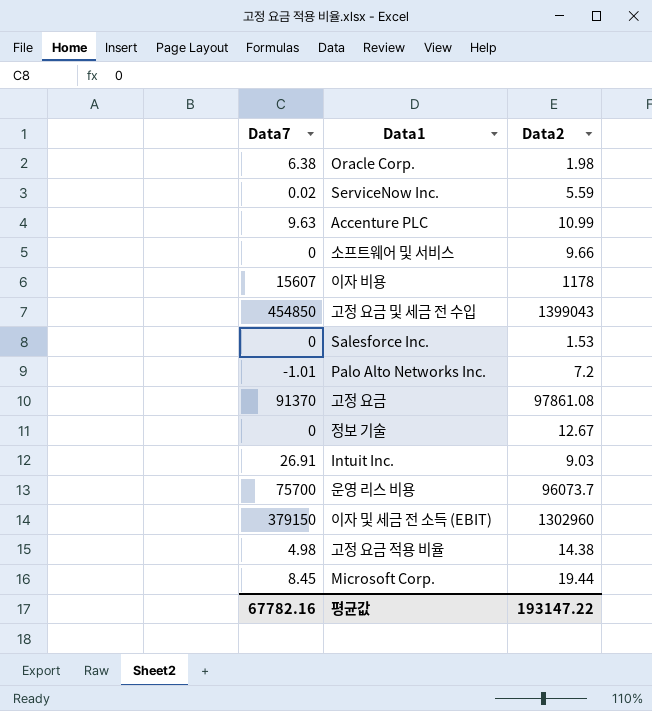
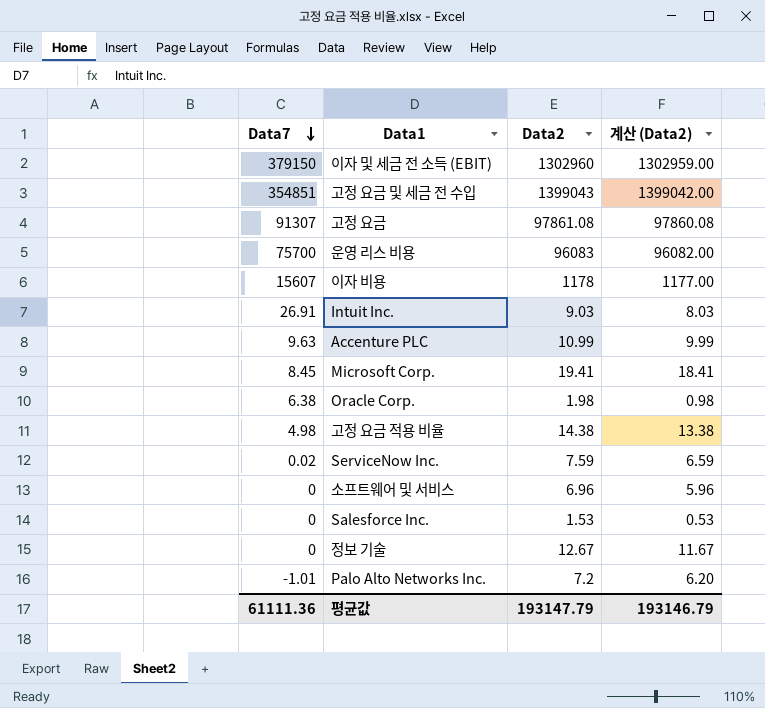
row order: none -> Data7 descending
column 계산 (Data2) | formula: none -> [Data2] - 1
고정 요금 및 세금 전 수입 | Data7: 454850 -> 354851
고정 요금 | Data7: 91370 -> 91307
운영 리스 비용 | Data2: 96073.7 -> 96083
Microsoft Corp. | Data2: 19.44 -> 19.41
ServiceNow Inc. | Data2: 5.59 -> 7.59
소프트웨어 및 서비스 | Data2: 9.66 -> 6.96
평균값 | Data7: 67782.16 -> 61111.36
평균값 | Data2: 193147.22 -> 193147.79

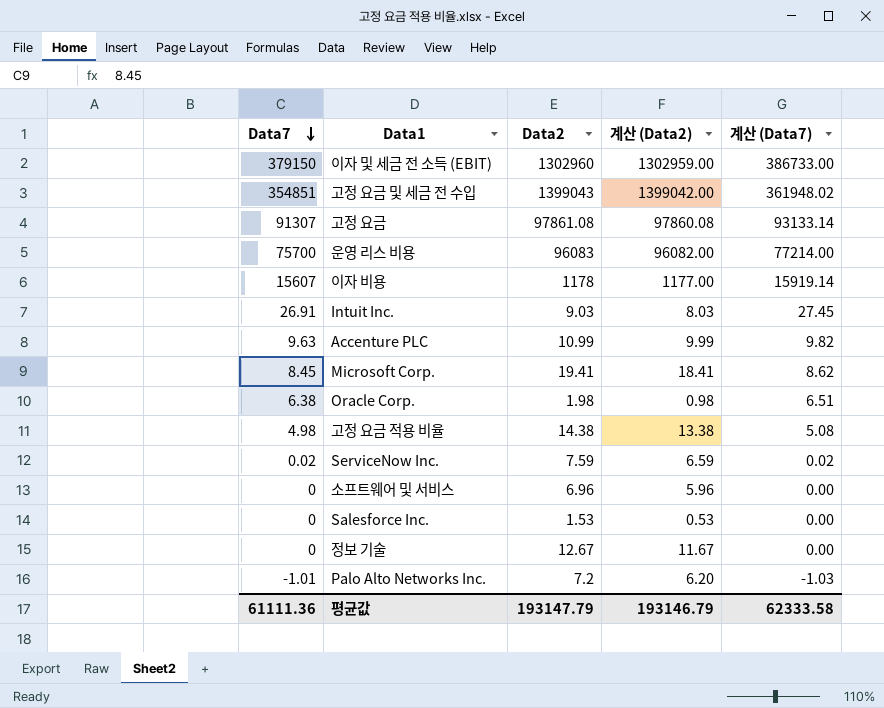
column 계산 (Data7) | formula: none -> [Data7] * 1.02

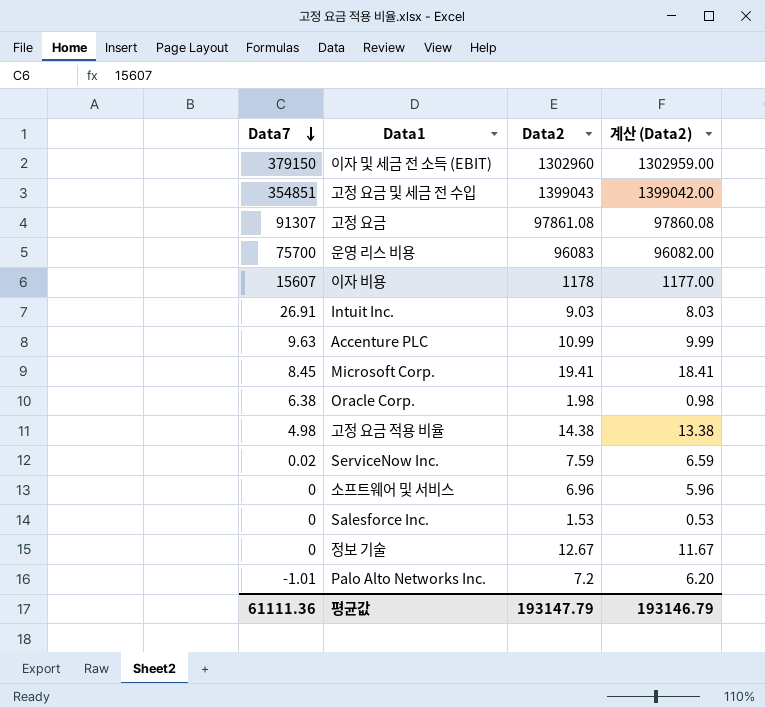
column 계산 (Data7) | formula: [Data7] * 1.02 -> none

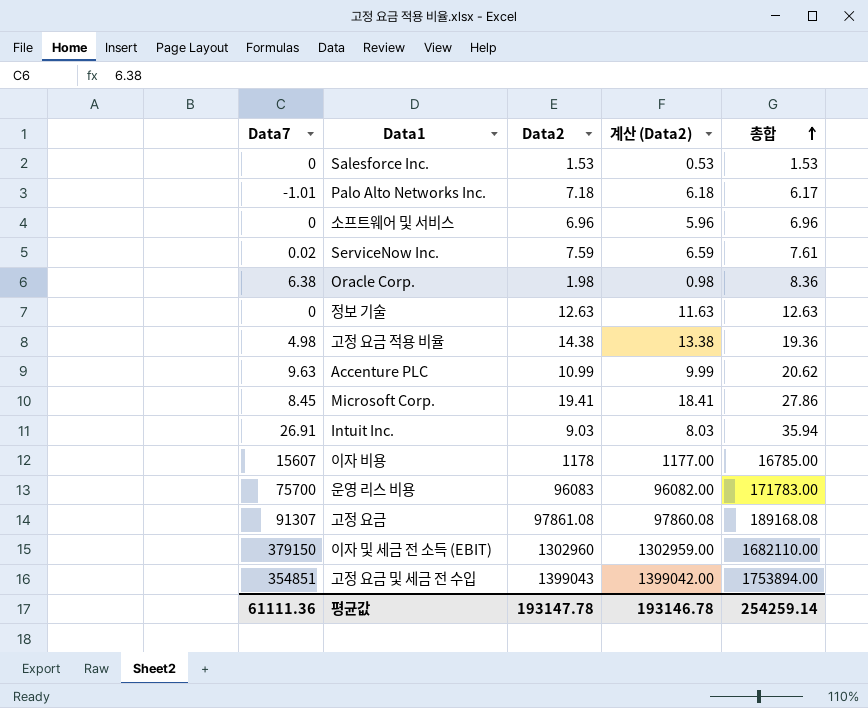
row order: Data7 descending -> 총합 ascending
column 총합 | formula: none -> [Data7] + [Data2]
Palo Alto Networks Inc. | Data2: 7.2 -> 7.18
Palo Alto Networks Inc. | 계산 (Data2): 6.20 -> 6.18
정보 기술 | Data2: 12.67 -> 12.63
정보 기술 | 계산 (Data2): 11.67 -> 11.63
평균값 | Data2: 193147.79 -> 193147.78
평균값 | 계산 (Data2): 193146.79 -> 193146.78

